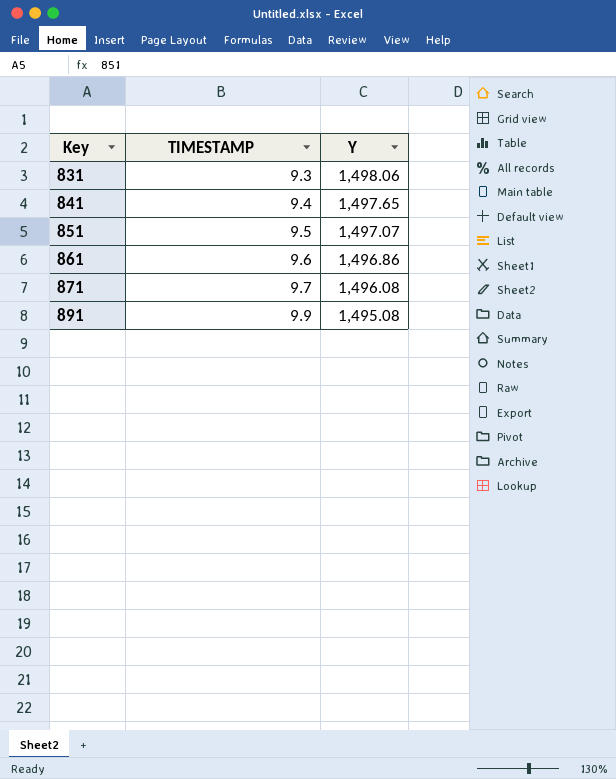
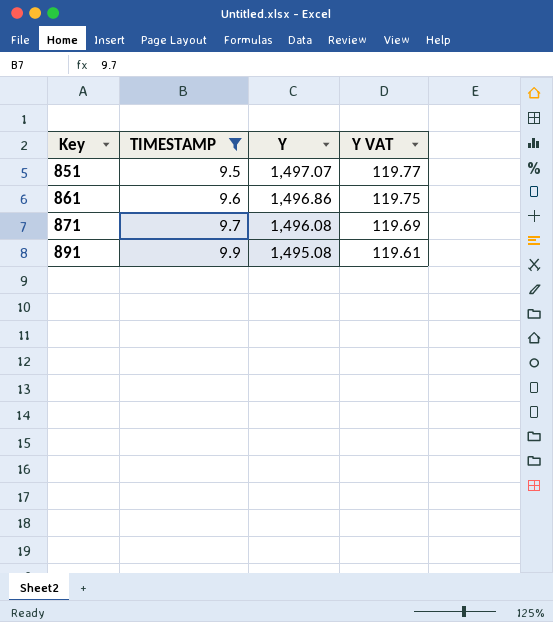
filter: none -> TIMESTAMP >= 9.5
column Y VAT | formula: none -> [Y] * 0.08

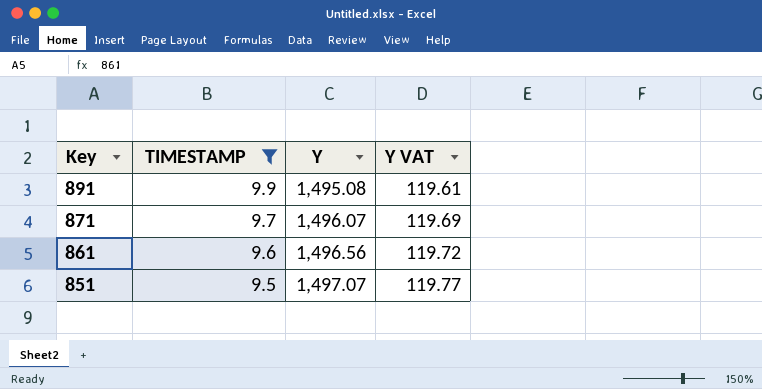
row order: Key ascending -> Key descending
871 | Y: 1,496.08 -> 1,496.07
861 | Y: 1,496.86 -> 1,496.56
861 | Y VAT: 119.75 -> 119.72

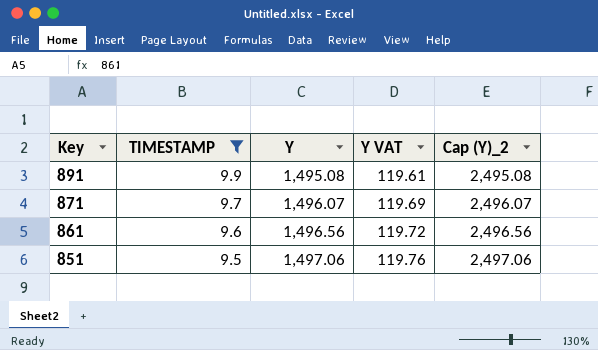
column Cap (Y)_2 | formula: none -> [Y] + 1000
851 | Y: 1,497.07 -> 1,497.06
851 | Y VAT: 119.77 -> 119.76

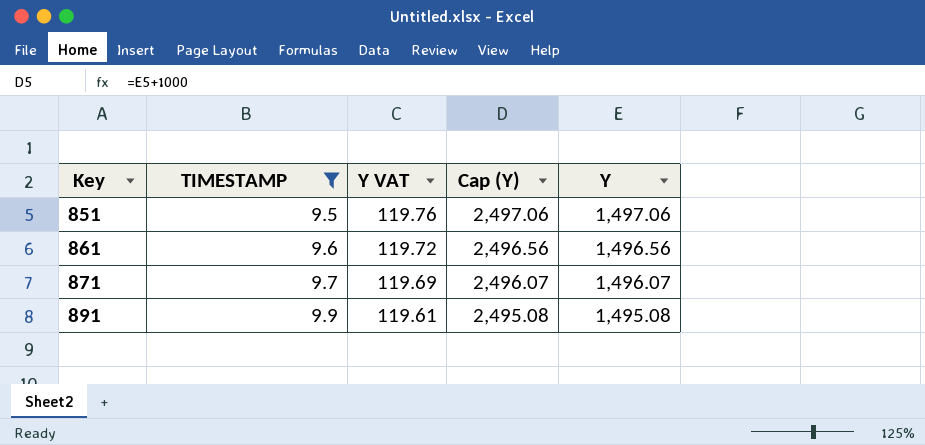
row order: Key descending -> Key ascending
column name: Cap (Y)_2 -> Cap (Y)
column Y | position: 3 -> 5

